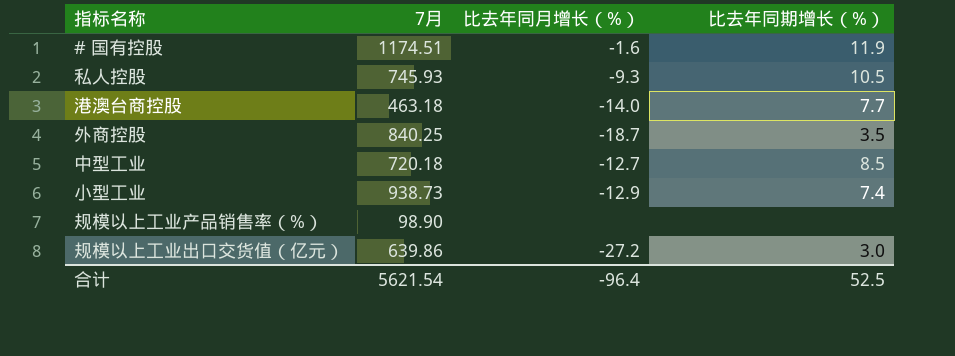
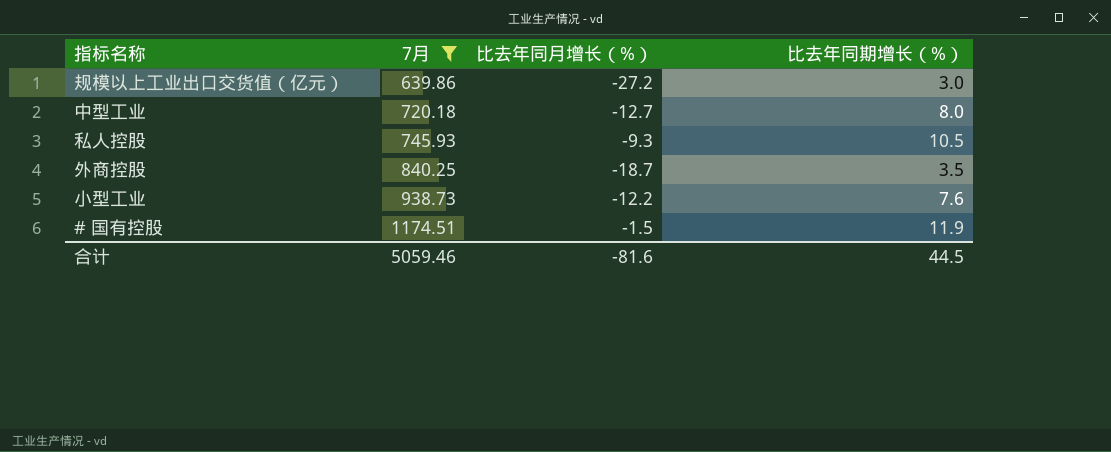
filter: none -> 7月 >= 639.86
row order: none -> 7月 ascending
中型工业 | 比去年同期增长（%）: 8.5 -> 8.0
小型工业 | 比去年同月增长（%）: -12.9 -> -12.2
小型工业 | 比去年同期增长（%）: 7.4 -> 7.6
# 国有控股 | 比去年同月增长（%）: -1.6 -> -1.5
合计 | 7月: 5621.54 -> 5059.46
合计 | 比去年同月增长（%）: -96.4 -> -81.6
合计 | 比去年同期增长（%）: 52.5 -> 44.5

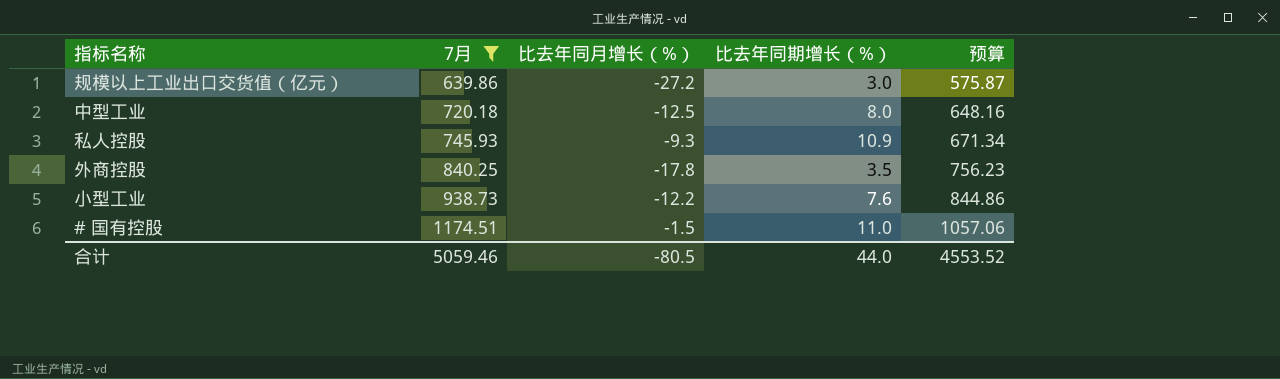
column 预算 | formula: none -> [7月] * 0.9
中型工业 | 比去年同月增长（%）: -12.7 -> -12.5
私人控股 | 比去年同期增长（%）: 10.5 -> 10.9
外商控股 | 比去年同月增长（%）: -18.7 -> -17.8
# 国有控股 | 比去年同期增长（%）: 11.9 -> 11.0
合计 | 比去年同月增长（%）: -81.6 -> -80.5
合计 | 比去年同期增长（%）: 44.5 -> 44.0

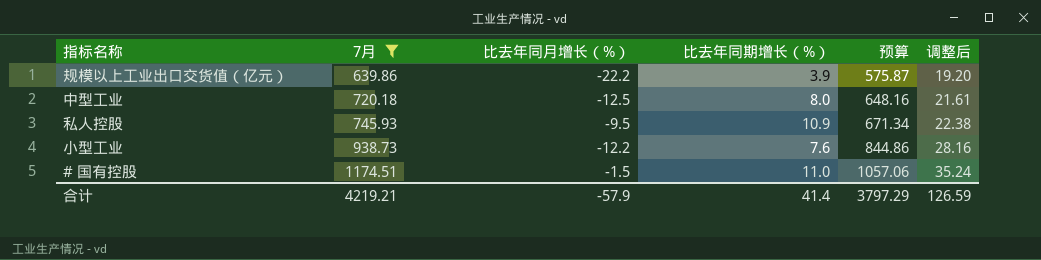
column 调整后 | formula: none -> [7月] * 0.03
row 外商控股: 840.25 | -17.8 | 3.5 | 756.23 -> none
规模以上工业出口交货值（亿元） | 比去年同月增长（%）: -27.2 -> -22.2
规模以上工业出口交货值（亿元） | 比去年同期增长（%）: 3.0 -> 3.9
私人控股 | 比去年同月增长（%）: -9.3 -> -9.5
合计 | 7月: 5059.46 -> 4219.21
合计 | 比去年同月增长（%）: -80.5 -> -57.9
合计 | 比去年同期增长（%）: 44.0 -> 41.4
合计 | 预算: 4553.52 -> 3797.29

